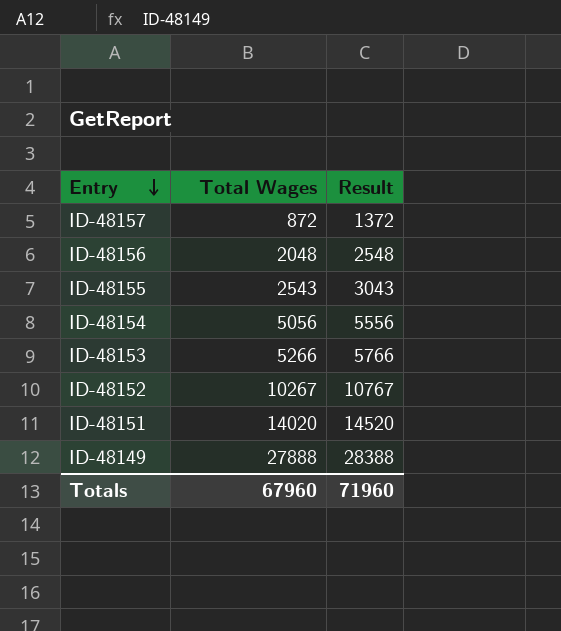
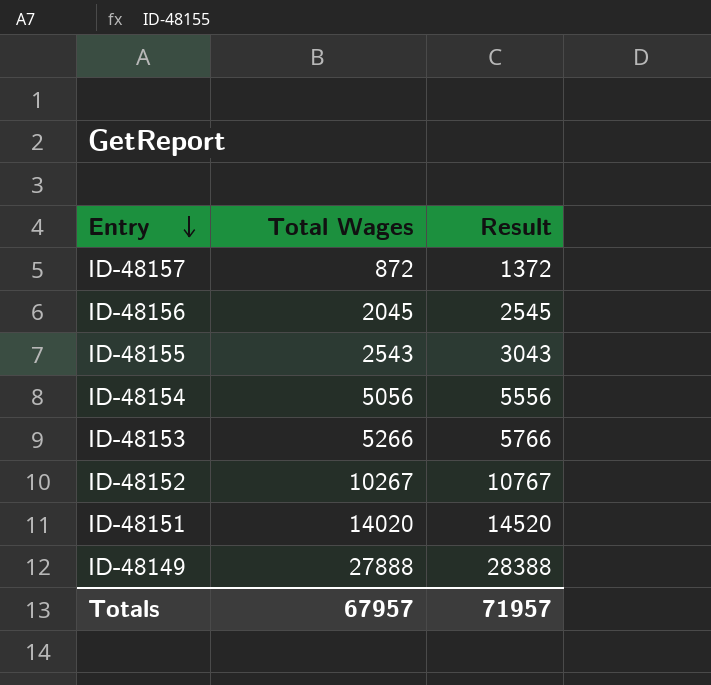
ID-48156 | Total Wages: 2048 -> 2045
ID-48156 | Result: 2548 -> 2545
Totals | Total Wages: 67960 -> 67957
Totals | Result: 71960 -> 71957

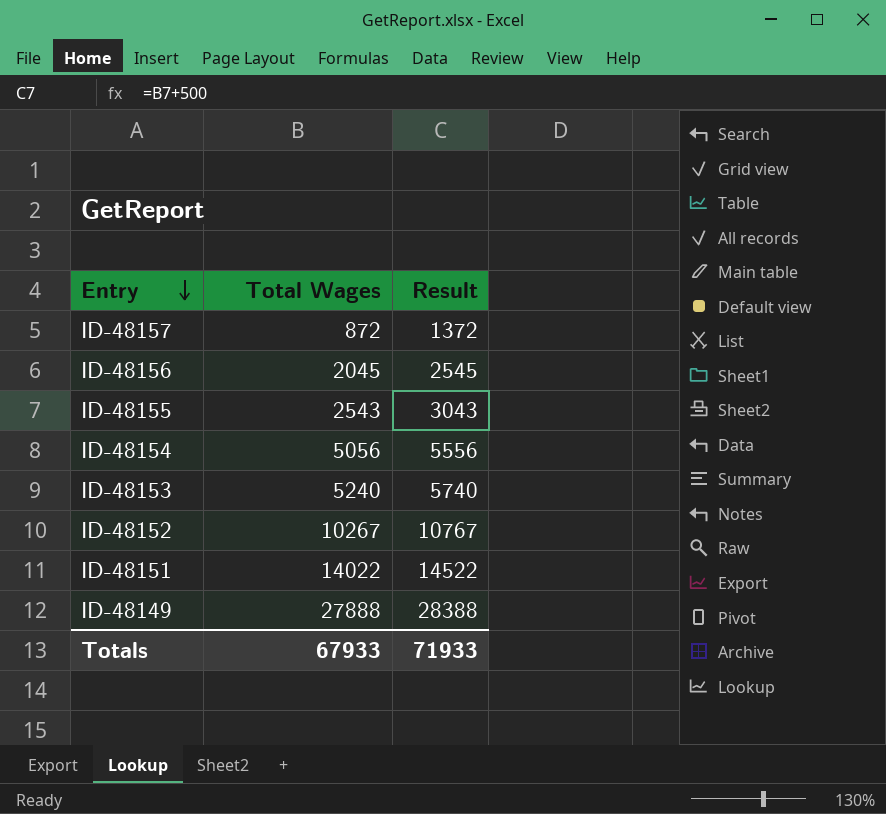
ID-48153 | Total Wages: 5266 -> 5240
ID-48153 | Result: 5766 -> 5740
ID-48151 | Total Wages: 14020 -> 14022
ID-48151 | Result: 14520 -> 14522
Totals | Total Wages: 67957 -> 67933
Totals | Result: 71957 -> 71933

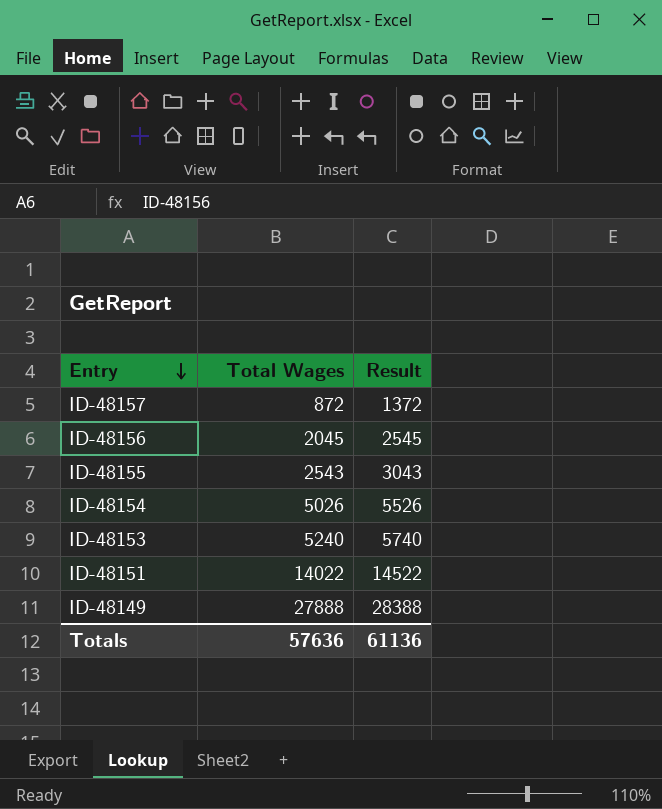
row ID-48152: 10267 | 10767 -> none
ID-48154 | Total Wages: 5056 -> 5026
ID-48154 | Result: 5556 -> 5526
Totals | Total Wages: 67933 -> 57636
Totals | Result: 71933 -> 61136

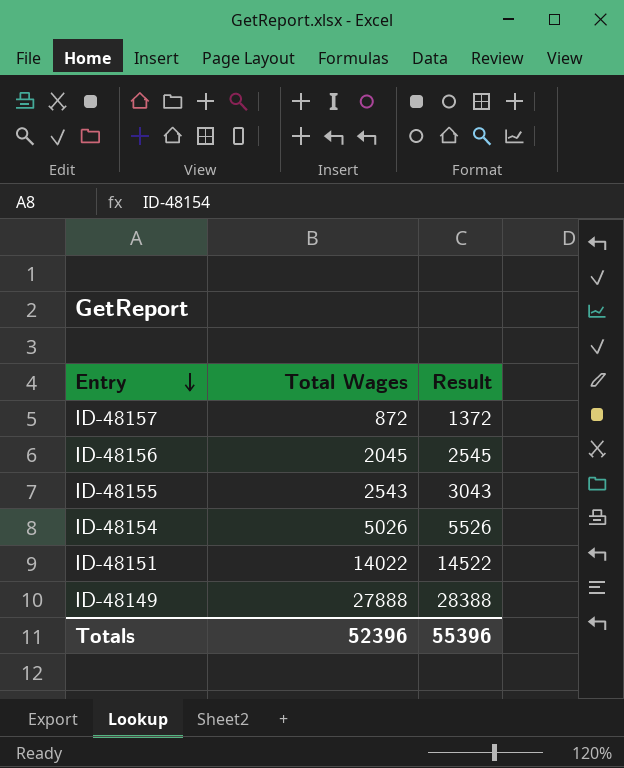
row ID-48153: 5240 | 5740 -> none
Totals | Total Wages: 57636 -> 52396
Totals | Result: 61136 -> 55396

